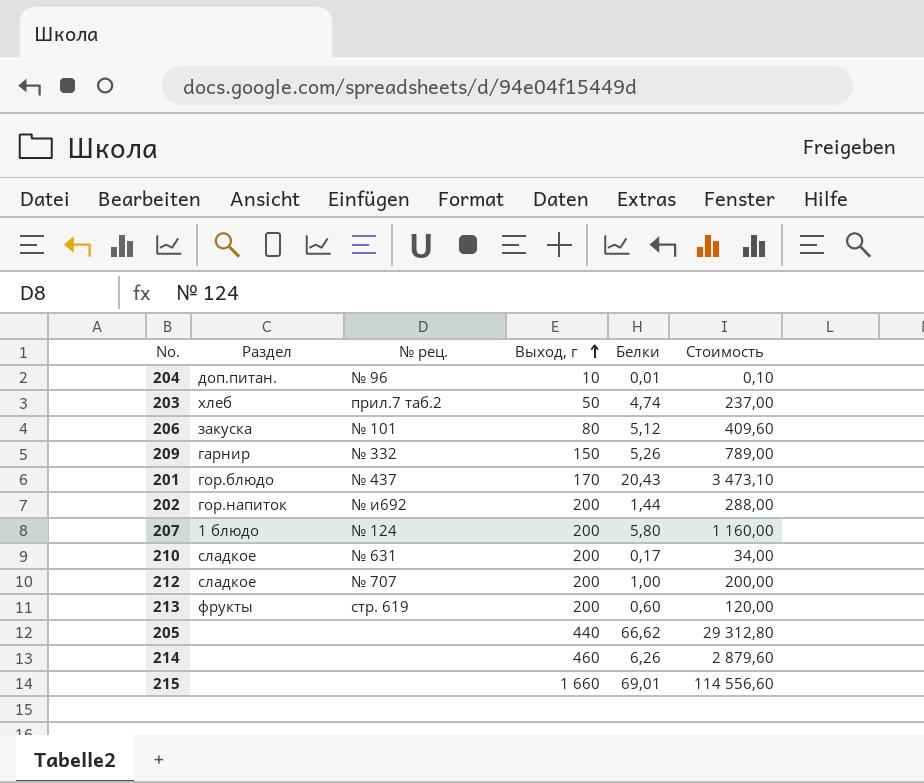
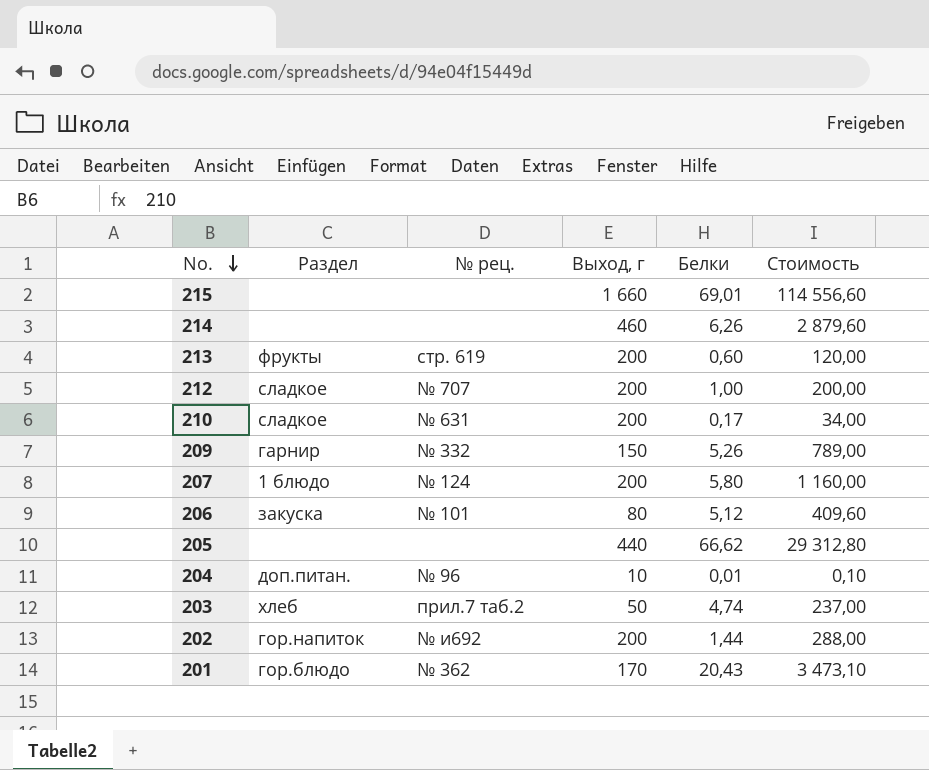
row order: Выход, г ascending -> No. descending
201 | № рец.: № 437 -> № 362

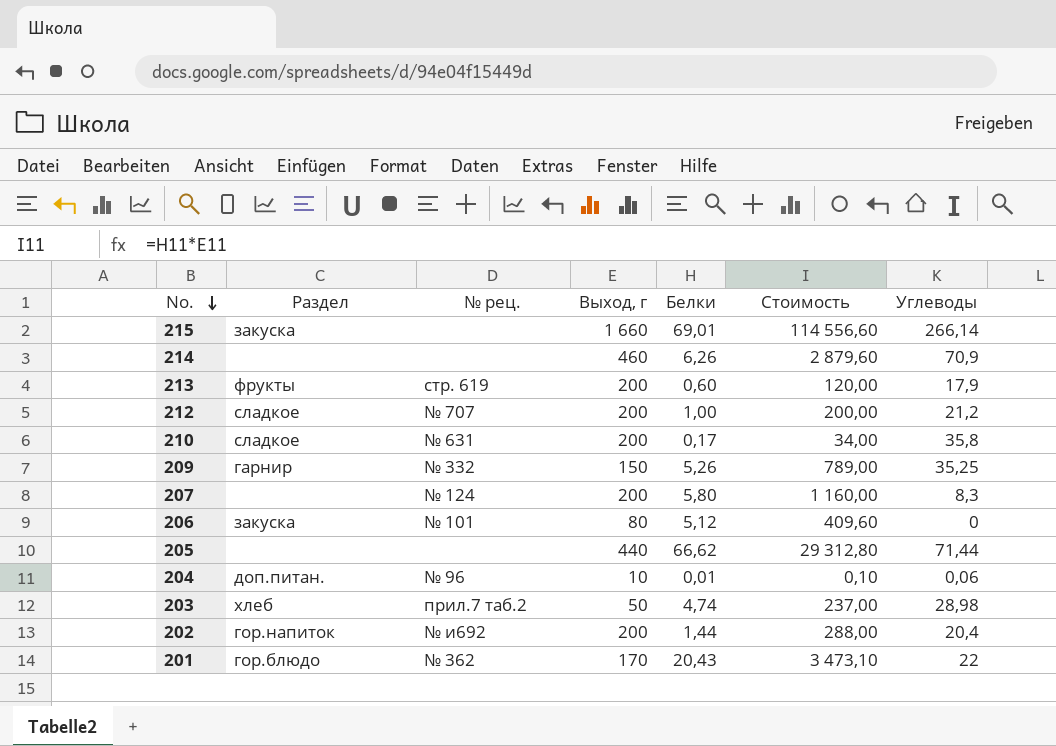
column Углеводы | position: none -> 7
215 | Раздел: none -> закуска
207 | Раздел: 1 блюдо -> none

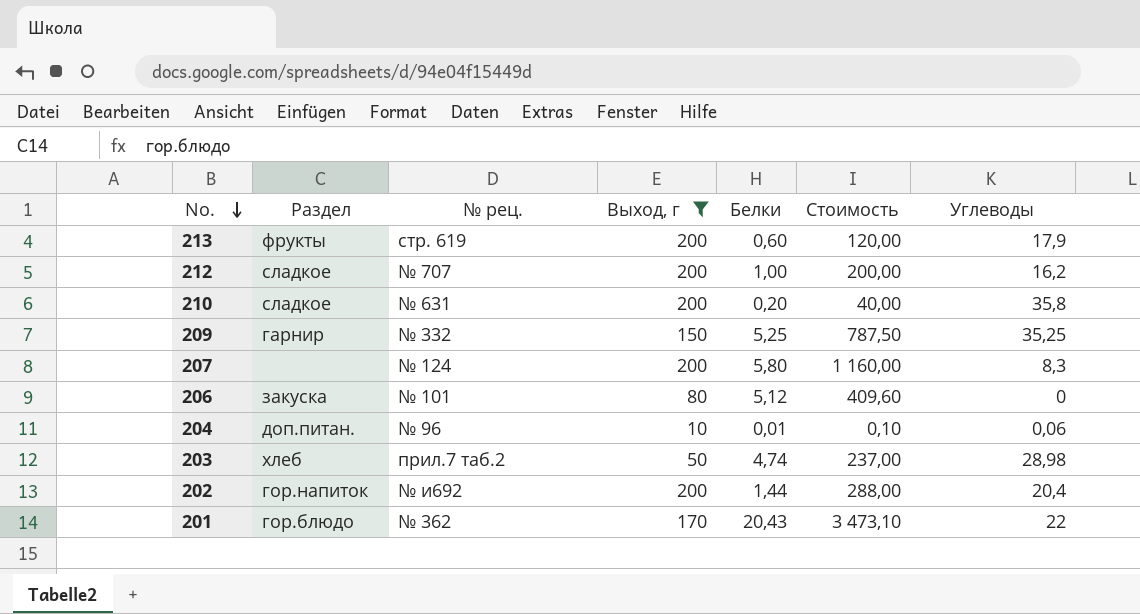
filter: none -> Выход, г <= 200
212 | Углеводы: 21,2 -> 16,2
210 | Белки: 0,17 -> 0,20
210 | Стоимость: 34,00 -> 40,00
209 | Белки: 5,26 -> 5,25
209 | Стоимость: 789,00 -> 787,50

